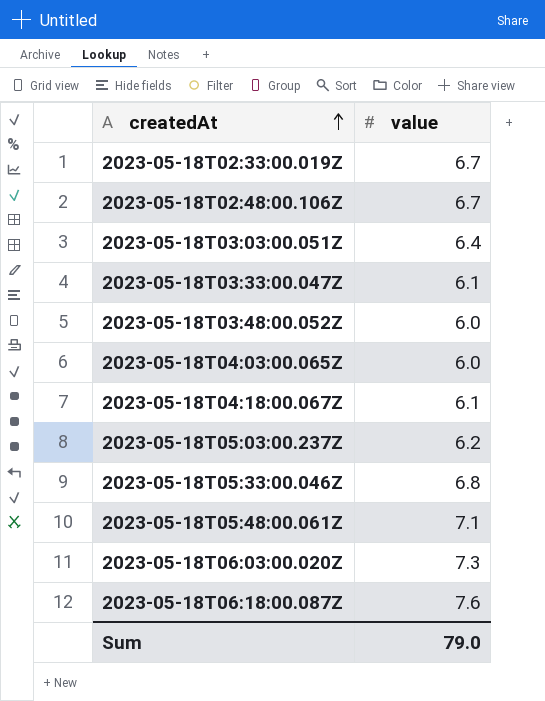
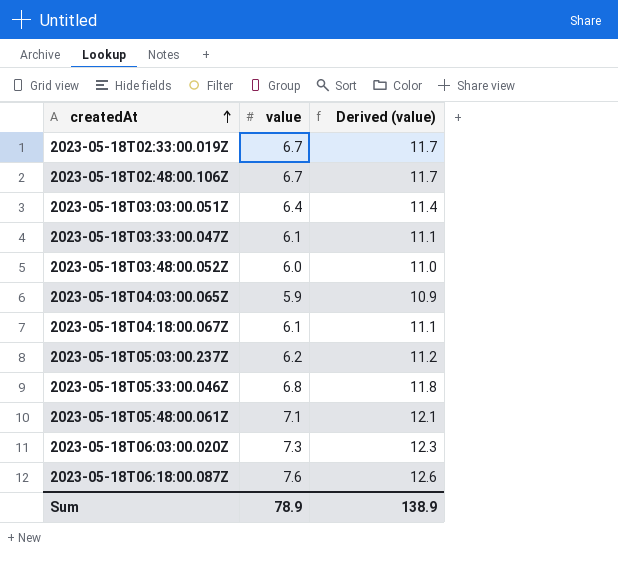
column Derived (value) | formula: none -> [value] + 5
2023-05-18T04:03:00.065Z | value: 6.0 -> 5.9
Sum | value: 79.0 -> 78.9

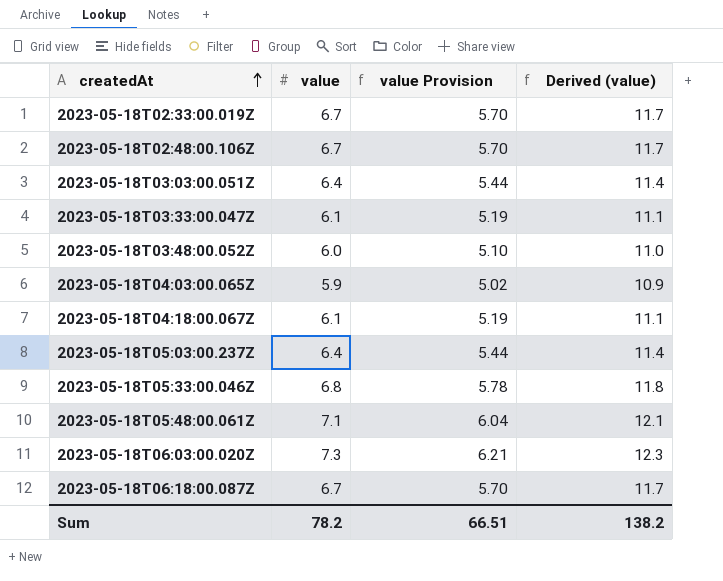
column value Provision | formula: none -> [value] * 0.85
2023-05-18T05:03:00.237Z | value: 6.2 -> 6.4
2023-05-18T05:03:00.237Z | Derived (value): 11.2 -> 11.4
2023-05-18T06:18:00.087Z | value: 7.6 -> 6.7
2023-05-18T06:18:00.087Z | Derived (value): 12.6 -> 11.7
Sum | value: 78.9 -> 78.2
Sum | Derived (value): 138.9 -> 138.2

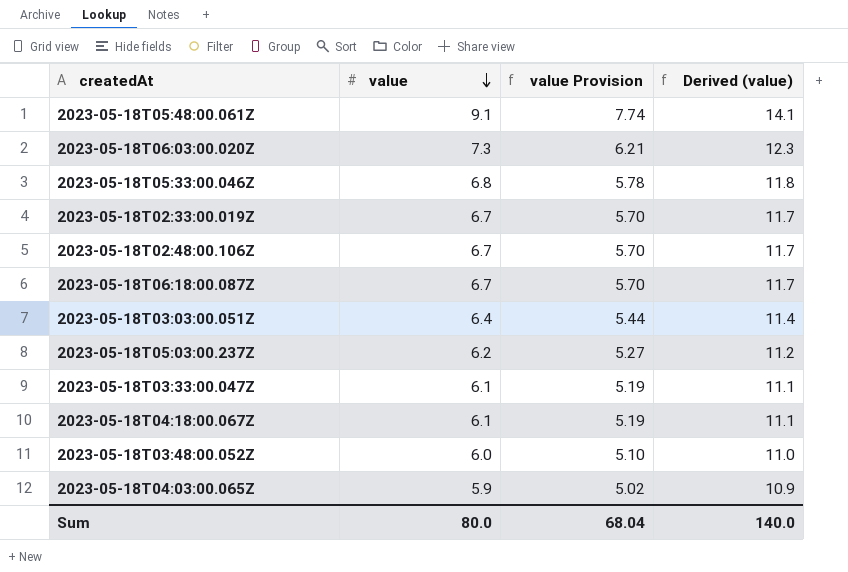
row order: createdAt ascending -> value descending
2023-05-18T05:48:00.061Z | value: 7.1 -> 9.1
2023-05-18T05:48:00.061Z | value Provision: 6.04 -> 7.74
2023-05-18T05:48:00.061Z | Derived (value): 12.1 -> 14.1
2023-05-18T05:03:00.237Z | value: 6.4 -> 6.2
2023-05-18T05:03:00.237Z | value Provision: 5.44 -> 5.27
2023-05-18T05:03:00.237Z | Derived (value): 11.4 -> 11.2
Sum | value: 78.2 -> 80.0
Sum | value Provision: 66.51 -> 68.04
Sum | Derived (value): 138.2 -> 140.0

